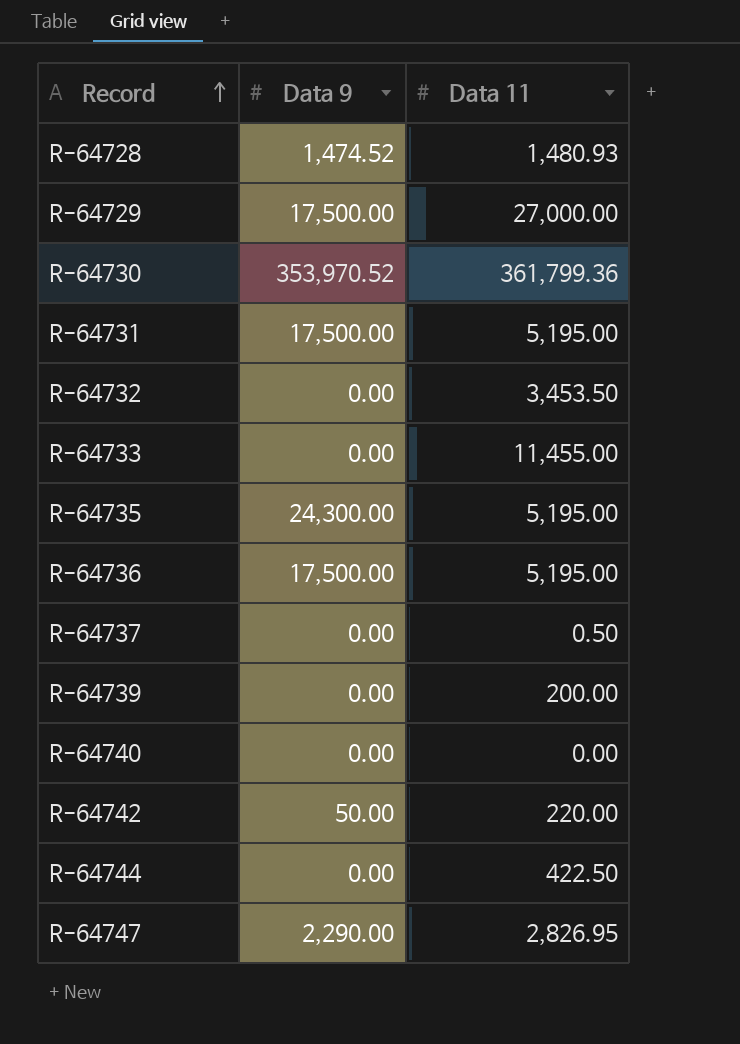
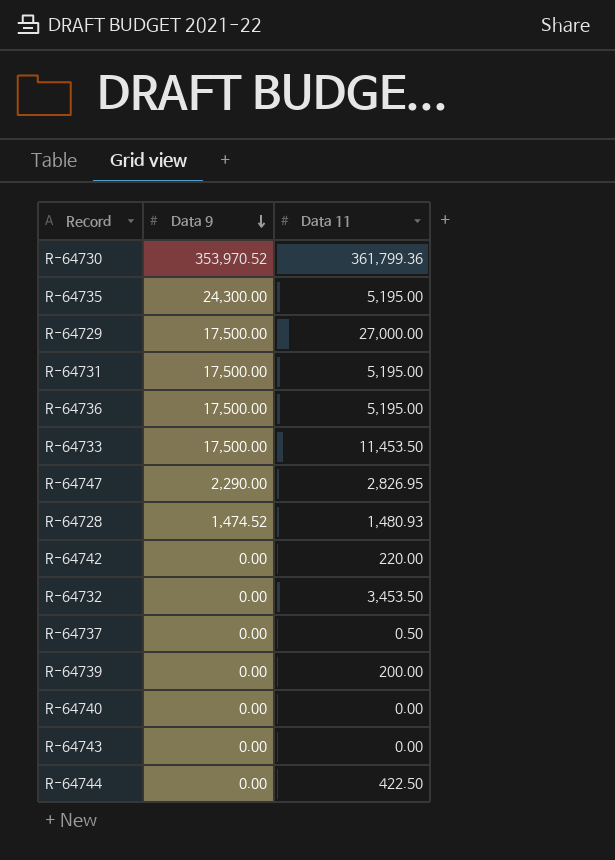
row order: Record ascending -> Data 9 descending
R-64733 | Data 9: 0.00 -> 17,500.00
R-64733 | Data 11: 11,455.00 -> 11,453.50
R-64742 | Data 9: 50.00 -> 0.00
row R-64743: none -> 0.00 | 0.00

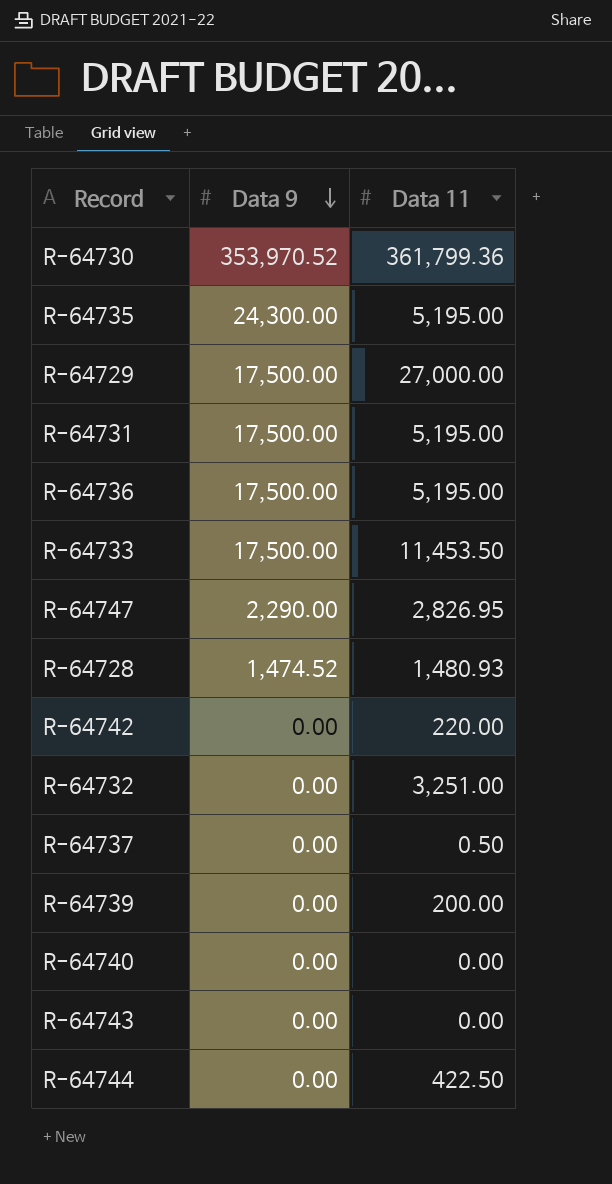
R-64732 | Data 11: 3,453.50 -> 3,251.00

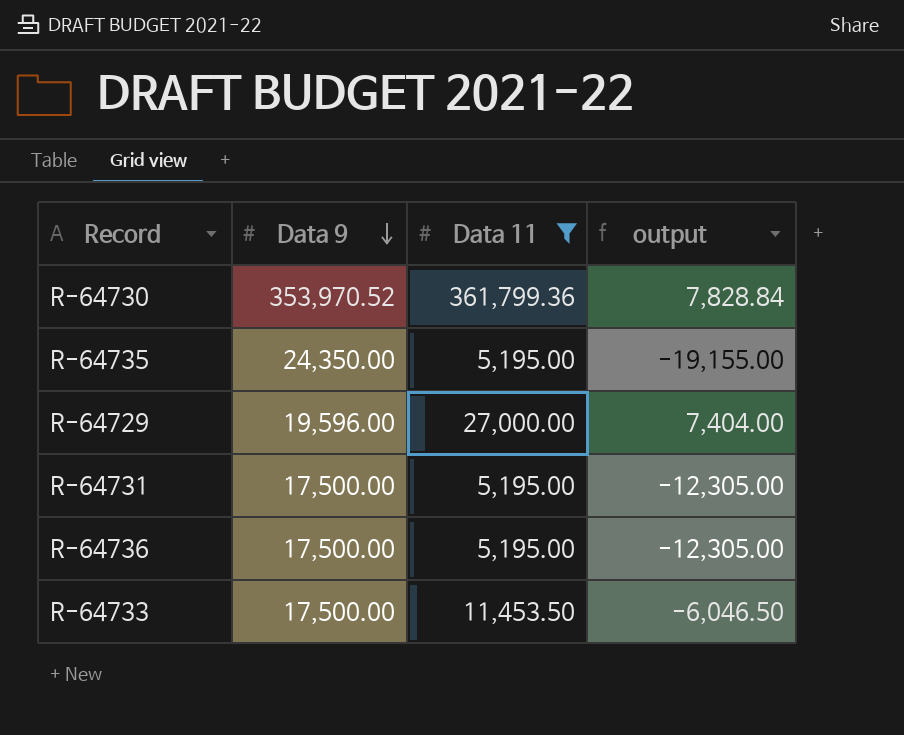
filter: none -> Data 11 >= 5,195.00
column output | formula: none -> [Data 11] - [Data 9]
R-64735 | Data 9: 24,300.00 -> 24,350.00
R-64729 | Data 9: 17,500.00 -> 19,596.00

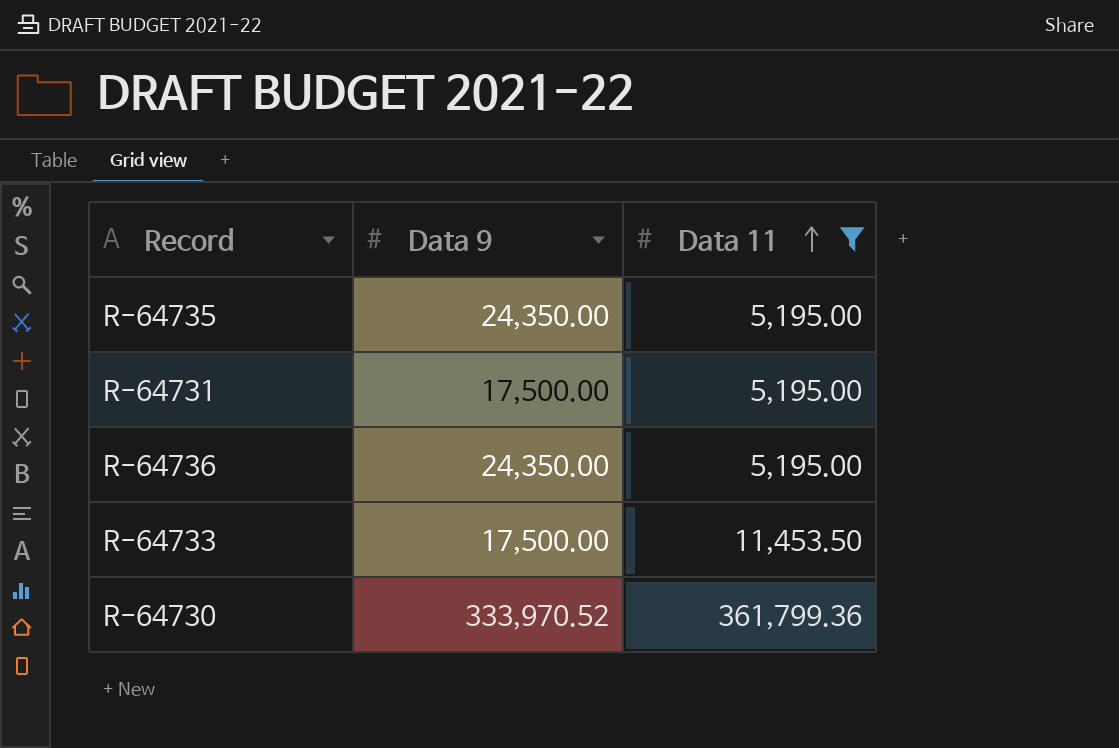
row order: Data 9 descending -> Data 11 ascending
column output | formula: [Data 11] - [Data 9] -> none
row R-64729: 19,596.00 | 27,000.00 | 7,404.00 -> none
R-64736 | Data 9: 17,500.00 -> 24,350.00
R-64730 | Data 9: 353,970.52 -> 333,970.52

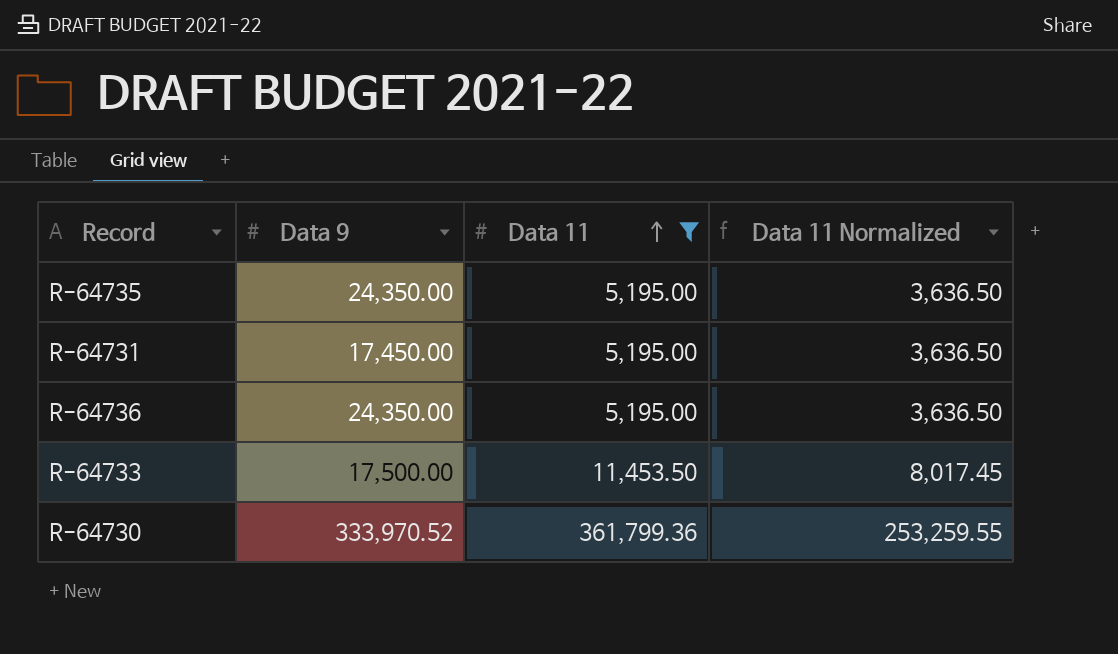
column Data 11 Normalized | formula: none -> [Data 11] * 0.7
R-64731 | Data 9: 17,500.00 -> 17,450.00

